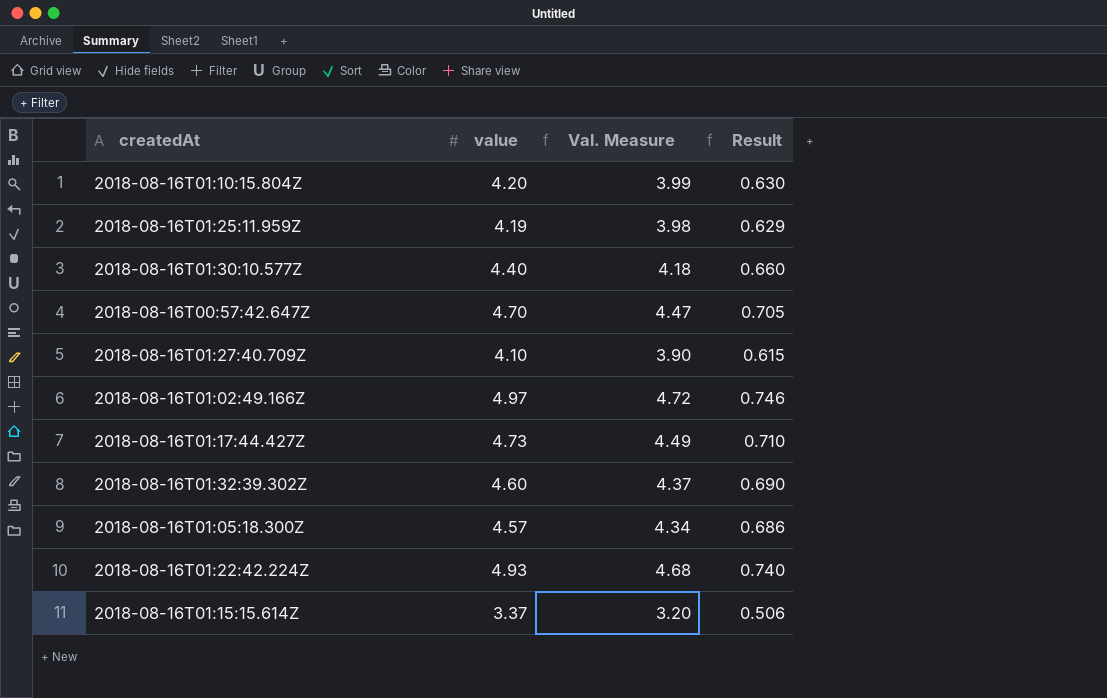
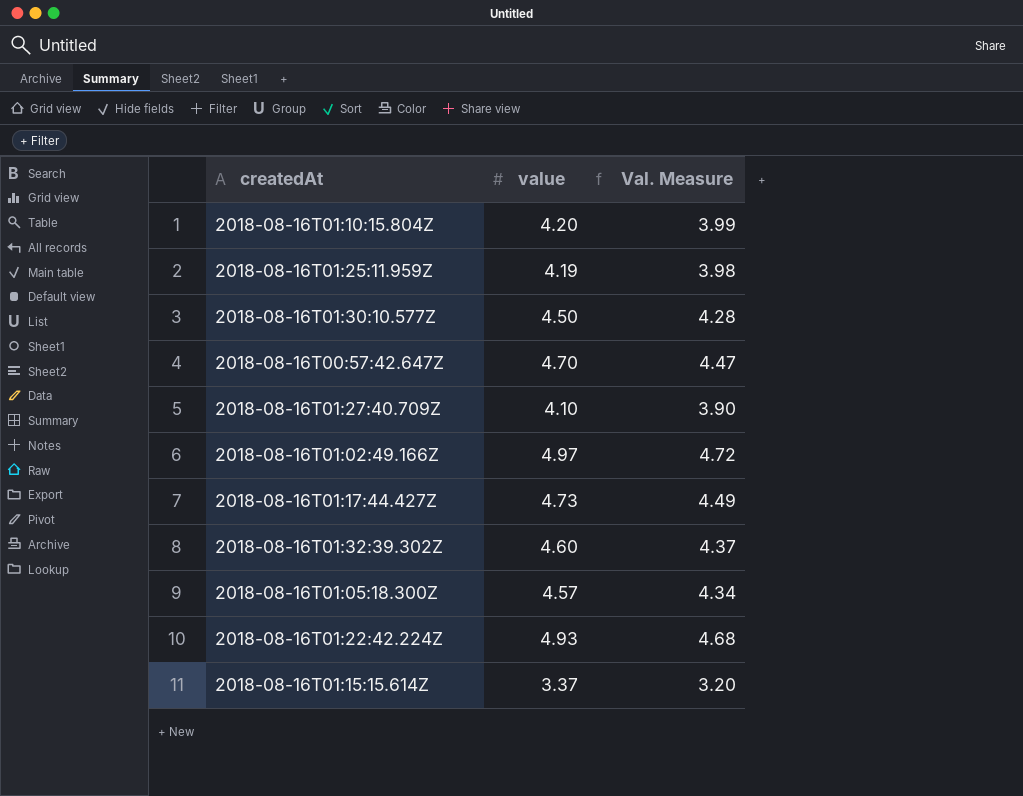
column Result | formula: [value] * 0.15 -> none
2018-08-16T01:30:10.577Z | value: 4.40 -> 4.50
2018-08-16T01:30:10.577Z | Val. Measure: 4.18 -> 4.28

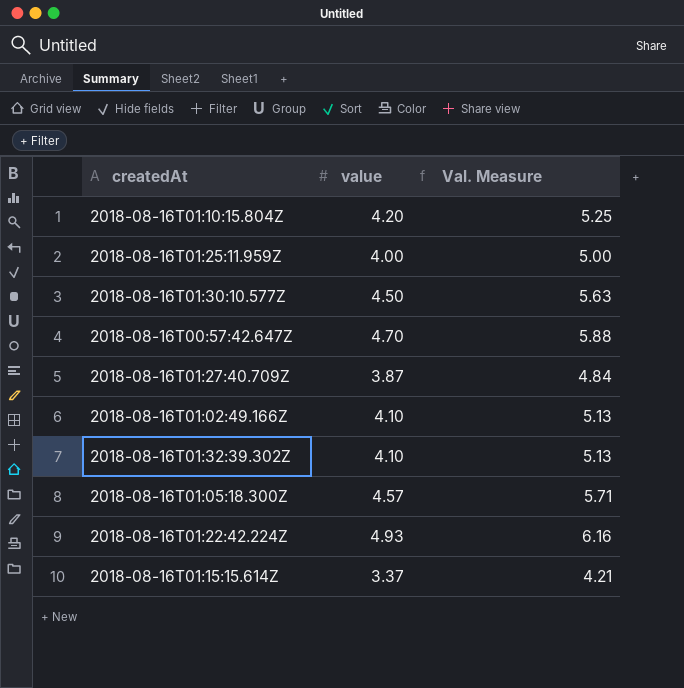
column Val. Measure | formula: [value] * 0.95 -> [value] * 1.25
row 2018-08-16T01:17:44.427Z: 4.73 | 4.49 -> none
2018-08-16T01:25:11.959Z | value: 4.19 -> 4.00
2018-08-16T01:27:40.709Z | value: 4.10 -> 3.87
2018-08-16T01:02:49.166Z | value: 4.97 -> 4.10
2018-08-16T01:32:39.302Z | value: 4.60 -> 4.10

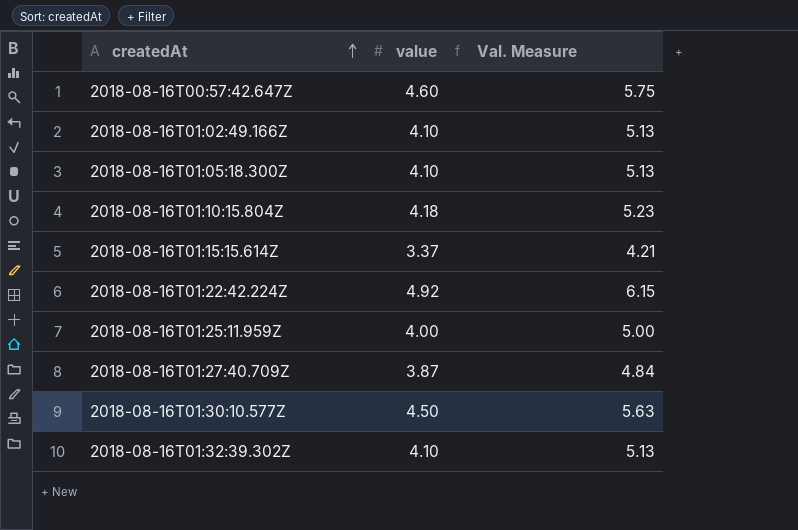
row order: none -> createdAt ascending
2018-08-16T00:57:42.647Z | value: 4.70 -> 4.60
2018-08-16T00:57:42.647Z | Val. Measure: 5.88 -> 5.75
2018-08-16T01:05:18.300Z | value: 4.57 -> 4.10
2018-08-16T01:05:18.300Z | Val. Measure: 5.71 -> 5.13
2018-08-16T01:10:15.804Z | value: 4.20 -> 4.18
2018-08-16T01:10:15.804Z | Val. Measure: 5.25 -> 5.23
2018-08-16T01:22:42.224Z | value: 4.93 -> 4.92
2018-08-16T01:22:42.224Z | Val. Measure: 6.16 -> 6.15

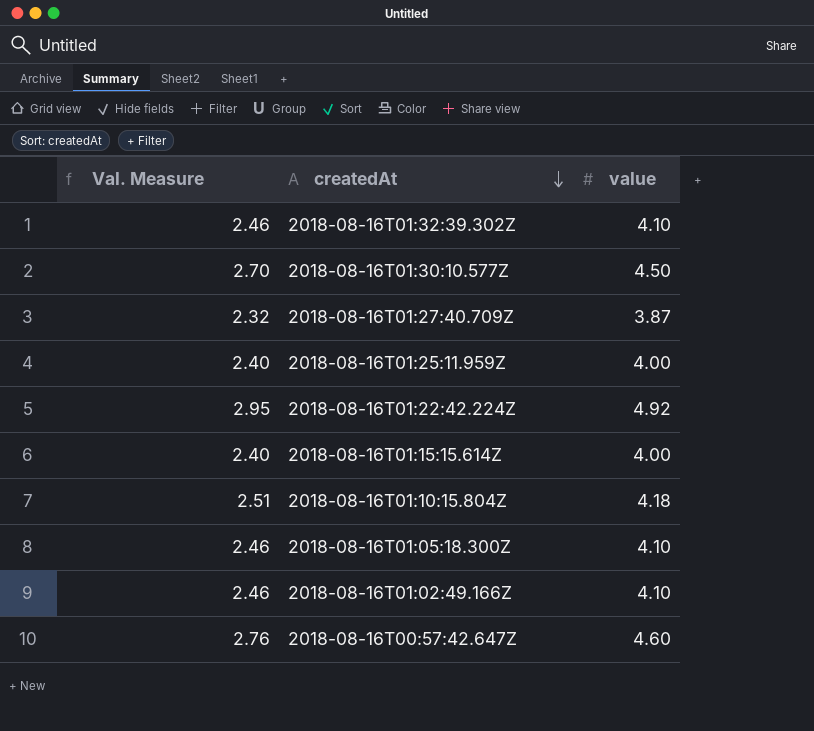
row order: createdAt ascending -> createdAt descending
column Val. Measure | formula: [value] * 1.25 -> [value] * 0.6
column Val. Measure | position: 3 -> 1
2018-08-16T01:15:15.614Z | value: 3.37 -> 4.00

